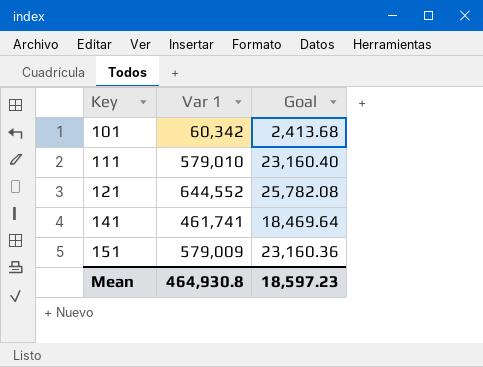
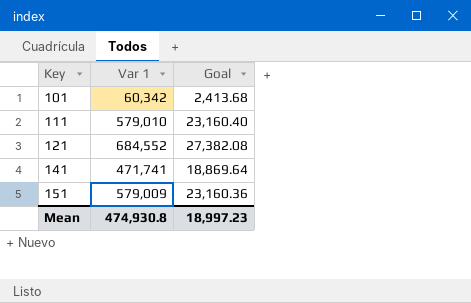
121 | Var 1: 644,552 -> 684,552
121 | Goal: 25,782.08 -> 27,382.08
141 | Var 1: 461,741 -> 471,741
141 | Goal: 18,469.64 -> 18,869.64
Mean | Var 1: 464,930.8 -> 474,930.8
Mean | Goal: 18,597.23 -> 18,997.23

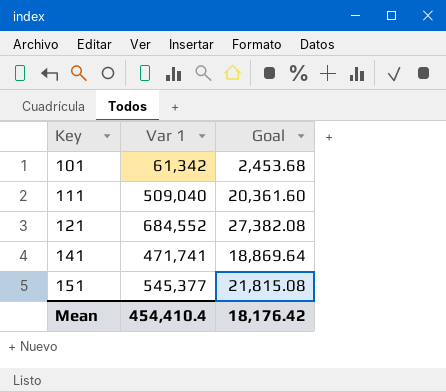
101 | Var 1: 60,342 -> 61,342
101 | Goal: 2,413.68 -> 2,453.68
111 | Var 1: 579,010 -> 509,040
111 | Goal: 23,160.40 -> 20,361.60
151 | Var 1: 579,009 -> 545,377
151 | Goal: 23,160.36 -> 21,815.08
Mean | Var 1: 474,930.8 -> 454,410.4
Mean | Goal: 18,997.23 -> 18,176.42

